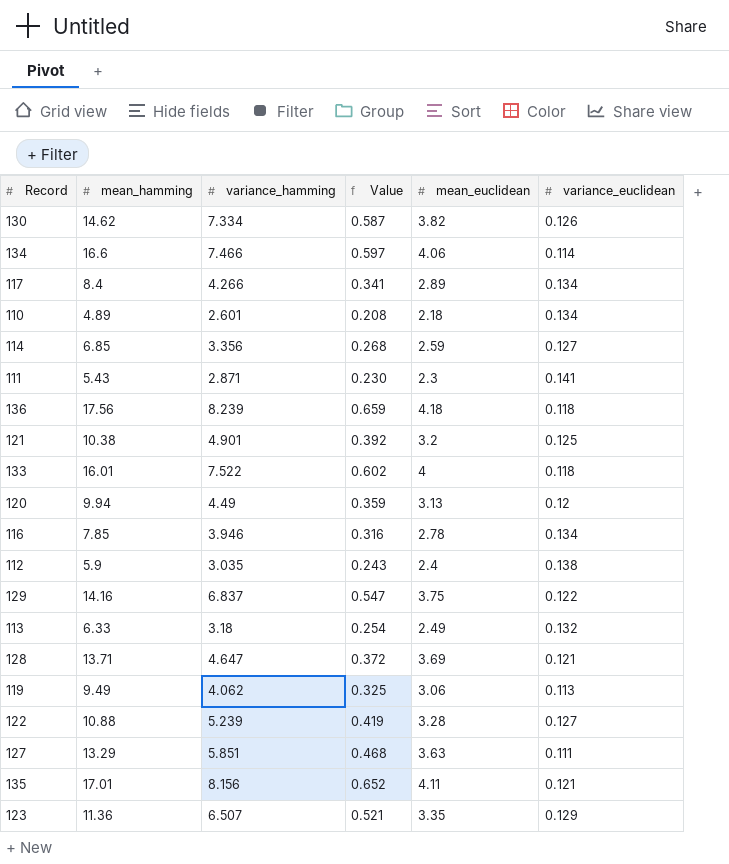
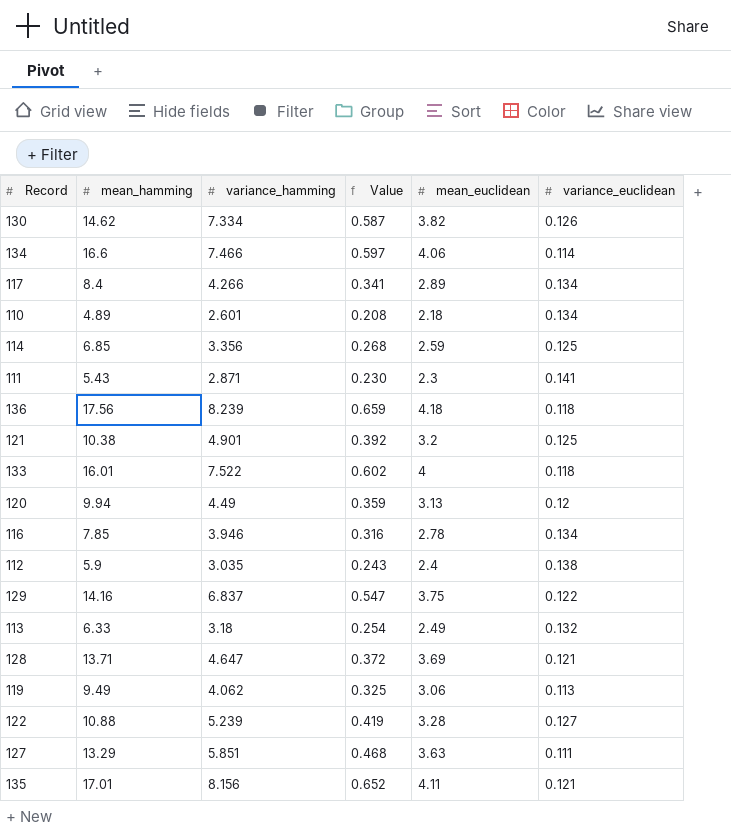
row 123: 11.36 | 6.507 | 0.521 | 3.35 | 0.129 -> none
114 | variance_euclidean: 0.127 -> 0.125

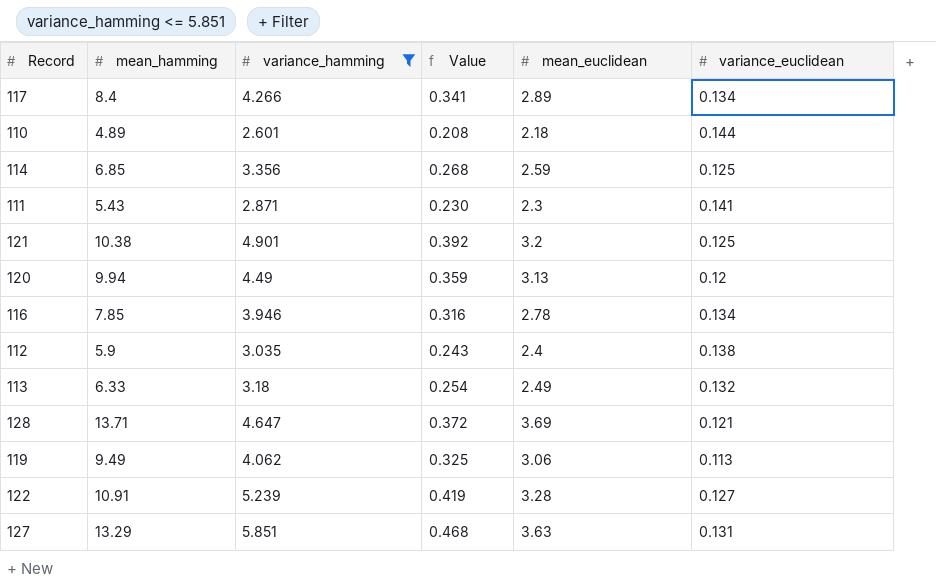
filter: none -> variance_hamming <= 5.851
110 | variance_euclidean: 0.134 -> 0.144
122 | mean_hamming: 10.88 -> 10.91
127 | variance_euclidean: 0.111 -> 0.131

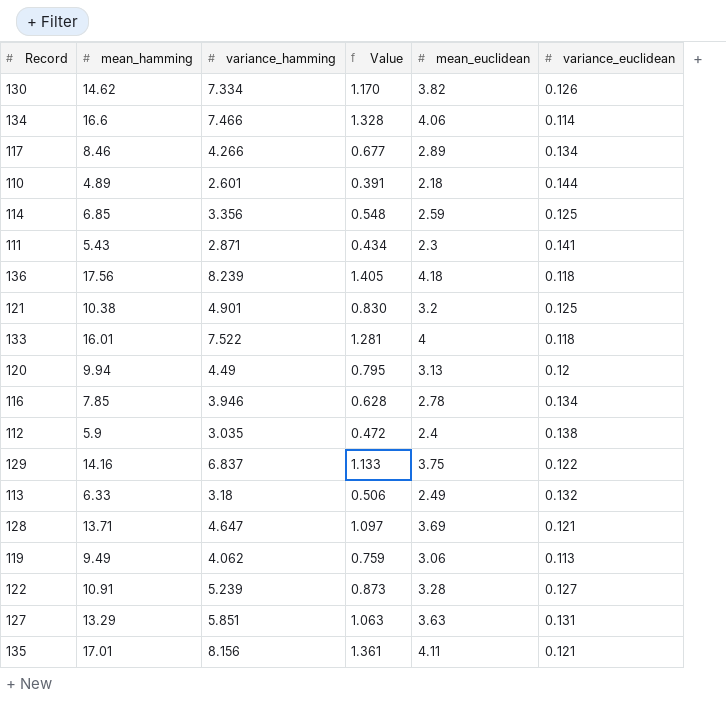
filter: variance_hamming <= 5.851 -> none
column Value | formula: [variance_hamming] * 0.08 -> [mean_hamming] * 0.08
117 | mean_hamming: 8.4 -> 8.46

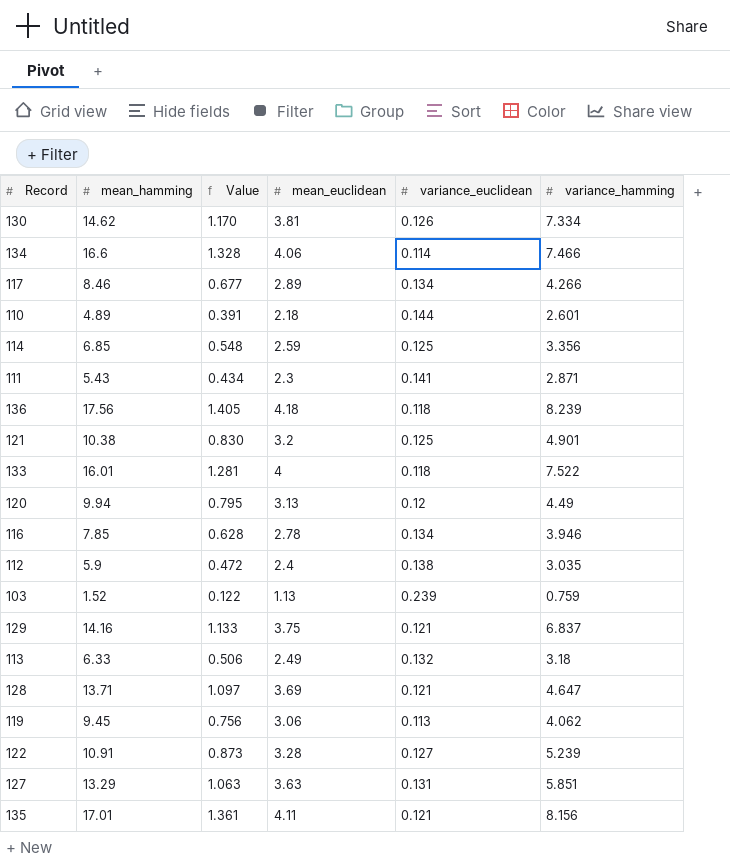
column variance_hamming | position: 3 -> 6
130 | mean_euclidean: 3.82 -> 3.81
row 103: none -> 1.52 | 0.122 | 1.13 | 0.239 | 0.759
129 | variance_euclidean: 0.122 -> 0.121
119 | mean_hamming: 9.49 -> 9.45
119 | Value: 0.759 -> 0.756

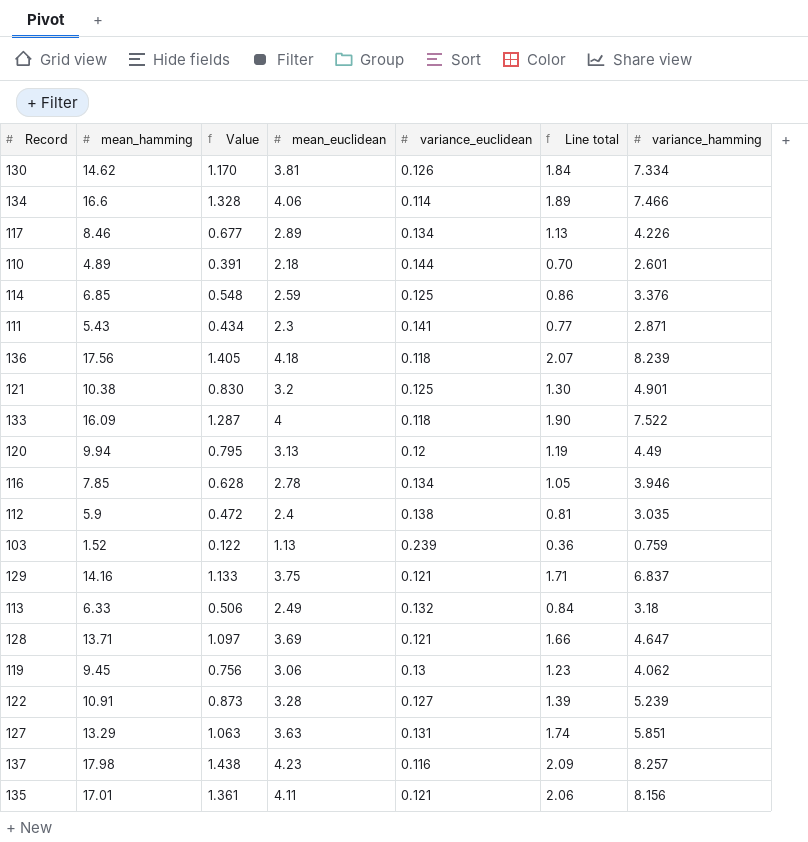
column Line total | formula: none -> [mean_hamming] * [variance_euclidean]
117 | variance_hamming: 4.266 -> 4.226
114 | variance_hamming: 3.356 -> 3.376
133 | mean_hamming: 16.01 -> 16.09
133 | Value: 1.281 -> 1.287
119 | variance_euclidean: 0.113 -> 0.13
row 137: none -> 17.98 | 1.438 | 4.23 | 0.116 | 2.09 | 8.257

